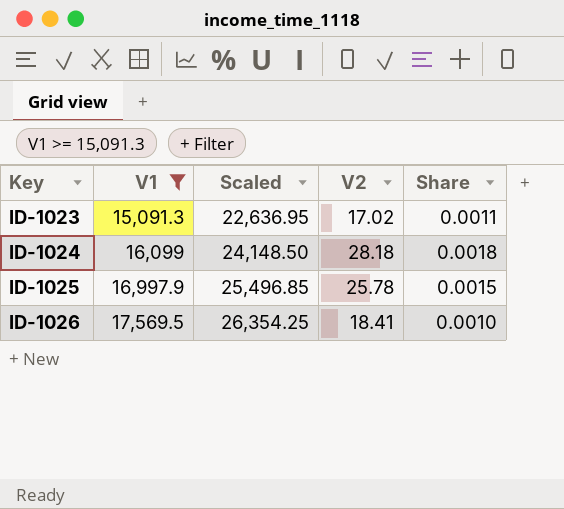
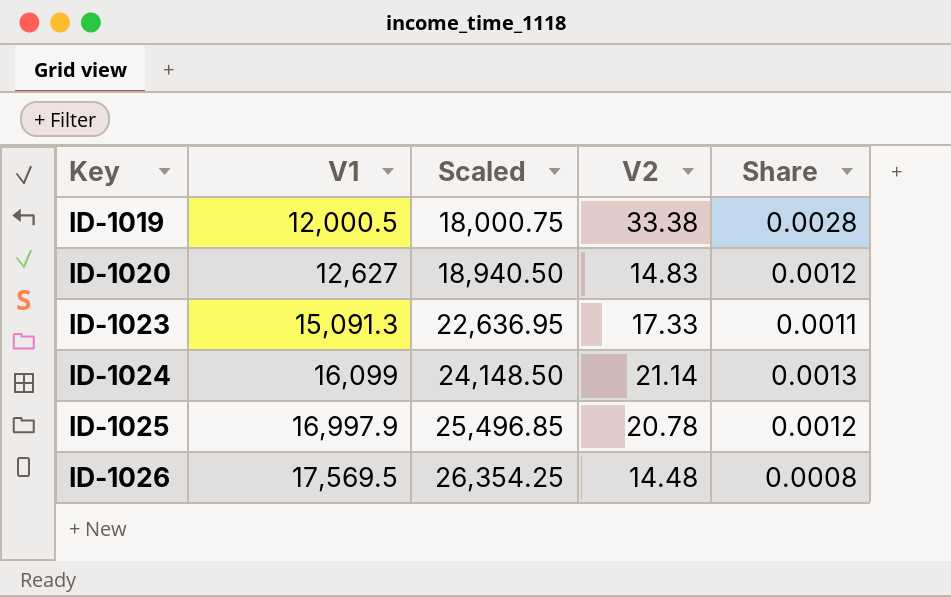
filter: V1 >= 15,091.3 -> none
ID-1023 | V2: 17.02 -> 17.33
ID-1024 | V2: 28.18 -> 21.14
ID-1024 | Share: 0.0018 -> 0.0013
ID-1025 | V2: 25.78 -> 20.78
ID-1025 | Share: 0.0015 -> 0.0012
ID-1026 | V2: 18.41 -> 14.48
ID-1026 | Share: 0.0010 -> 0.0008

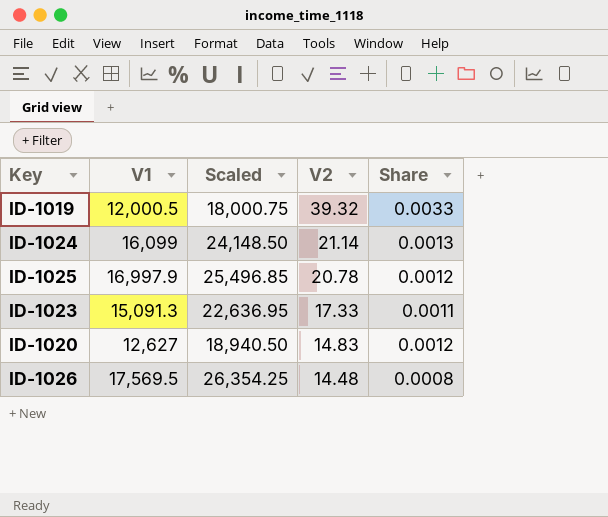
row order: Key ascending -> V2 descending
ID-1019 | V2: 33.38 -> 39.32
ID-1019 | Share: 0.0028 -> 0.0033

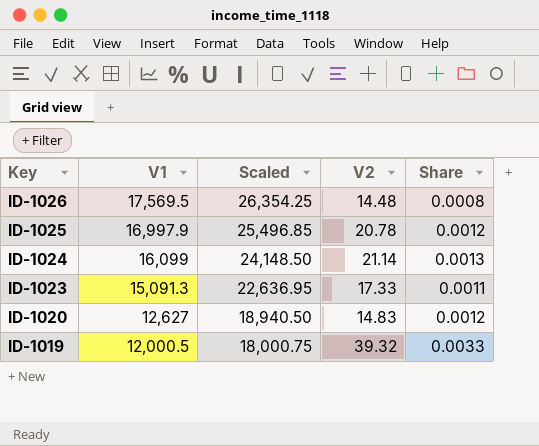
row order: V2 descending -> Key descending

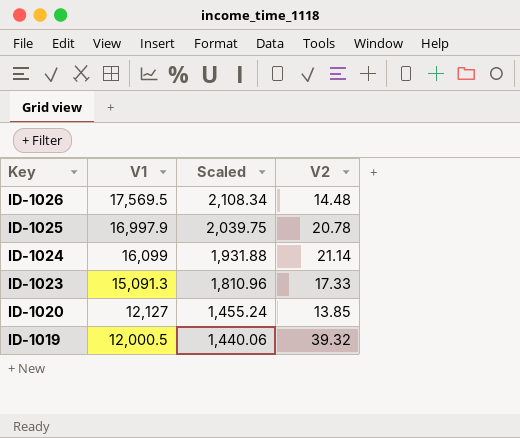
column Share | formula: [V2] / [V1] -> none
column Scaled | formula: [V1] * 1.5 -> [V1] * 0.12
ID-1020 | V1: 12,627 -> 12,127
ID-1020 | V2: 14.83 -> 13.85

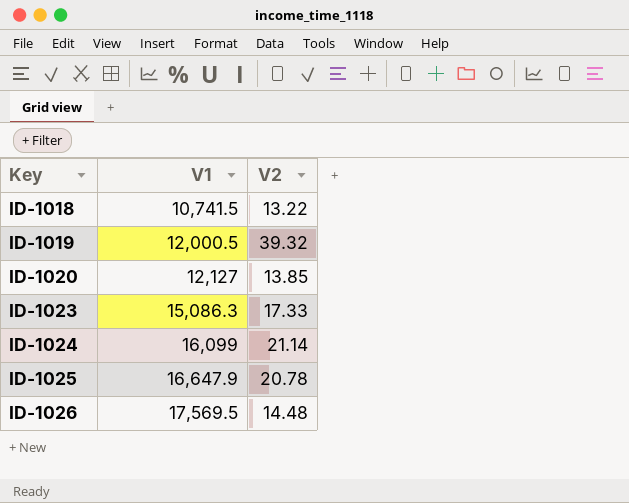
row order: Key descending -> Key ascending
column Scaled | formula: [V1] * 0.12 -> none
row ID-1018: none -> 10,741.5 | 13.22
ID-1023 | V1: 15,091.3 -> 15,086.3
ID-1025 | V1: 16,997.9 -> 16,647.9

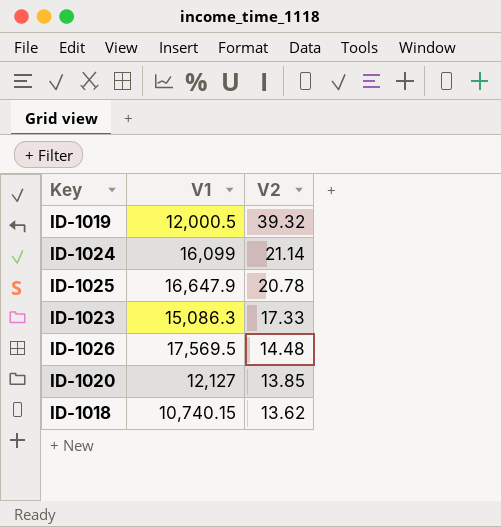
row order: Key ascending -> V2 descending
ID-1018 | V1: 10,741.5 -> 10,740.15
ID-1018 | V2: 13.22 -> 13.62

